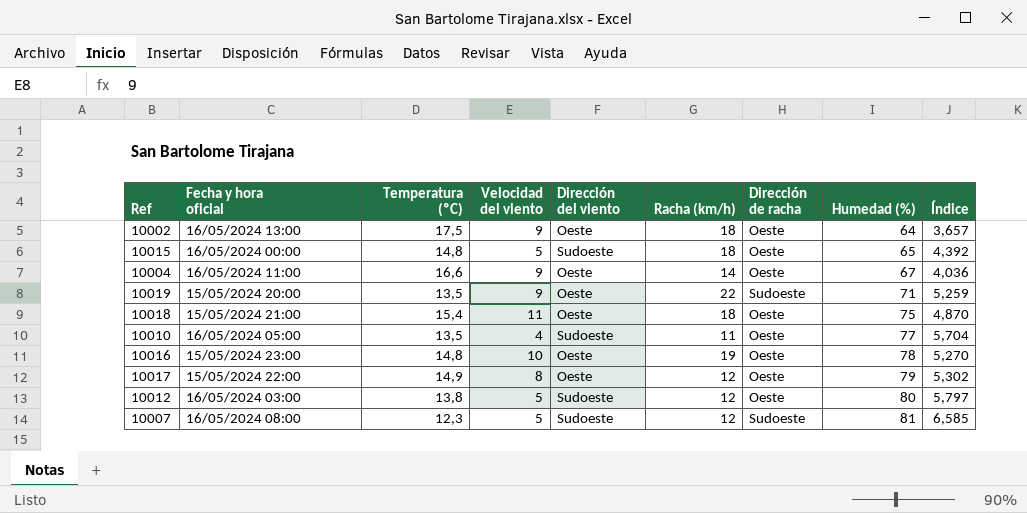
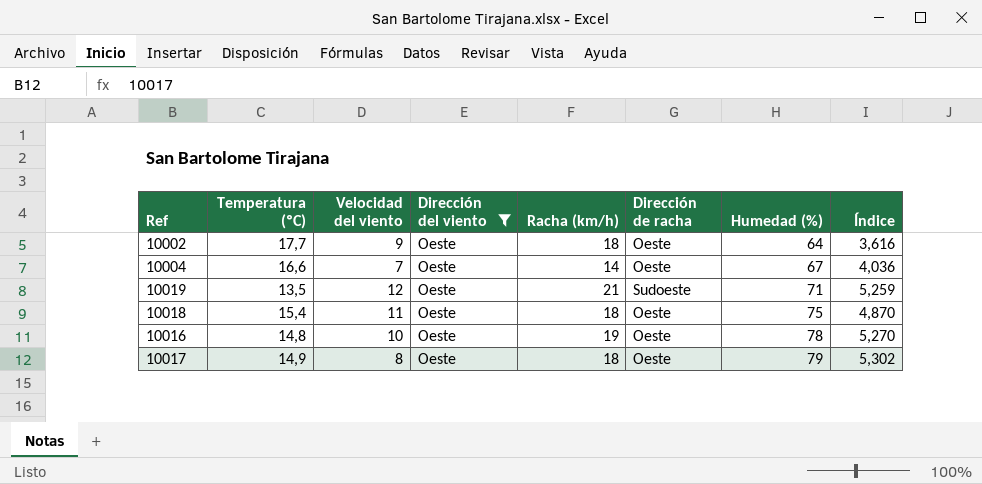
filter: none -> Dirección del viento = Oeste
column Fecha y hora oficial | position: 2 -> none
10002 | Temperatura (ºC): 17,5 -> 17,7
10002 | Índice: 3,657 -> 3,616
10004 | Velocidad del viento: 9 -> 7
10019 | Velocidad del viento: 9 -> 12
10019 | Racha (km/h): 22 -> 21
10017 | Racha (km/h): 12 -> 18

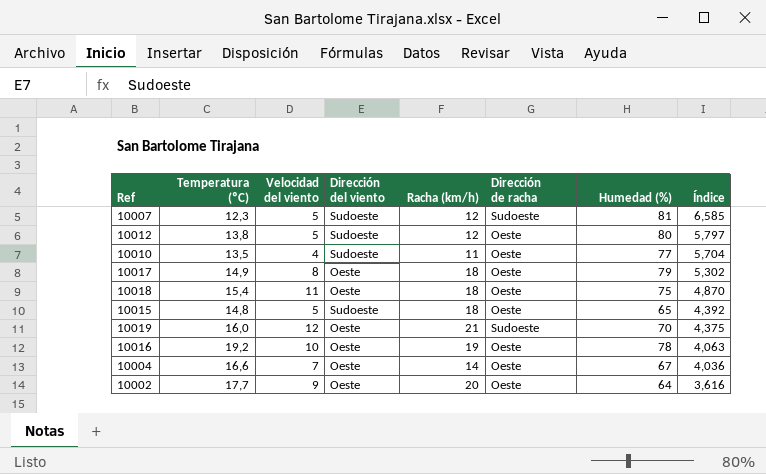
filter: Dirección del viento = Oeste -> none
row order: Humedad (%) ascending -> Índice descending
10019 | Temperatura (ºC): 13,5 -> 16,0
10019 | Humedad (%): 71 -> 70
10019 | Índice: 5,259 -> 4,375
10016 | Temperatura (ºC): 14,8 -> 19,2
10016 | Índice: 5,270 -> 4,063
10002 | Racha (km/h): 18 -> 20

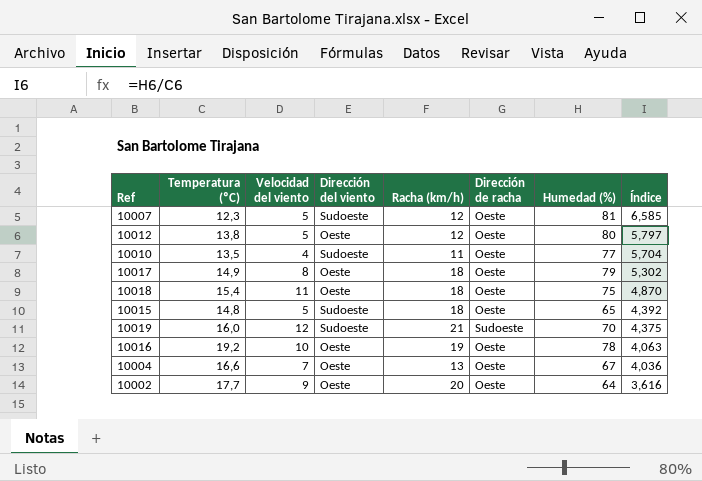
10007 | Dirección de racha: Sudoeste -> Oeste
10012 | Dirección del viento: Sudoeste -> Oeste
10019 | Dirección del viento: Oeste -> Sudoeste
10004 | Racha (km/h): 14 -> 13

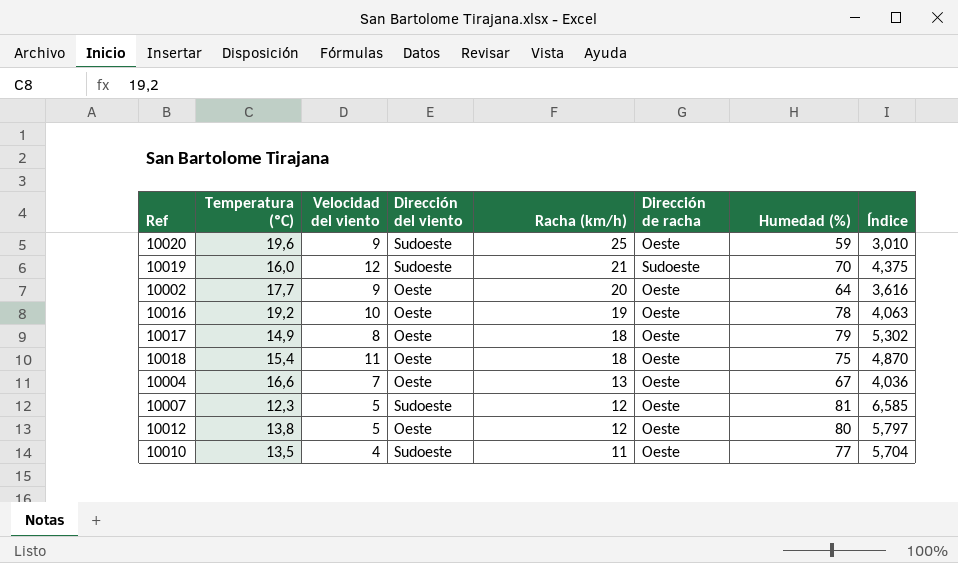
row order: Índice descending -> Racha (km/h) descending
row 10015: 14,8 | 5 | Sudoeste | 18 | Oeste | 65 | 4,392 -> none
row 10020: none -> 19,6 | 9 | Sudoeste | 25 | Oeste | 59 | 3,010

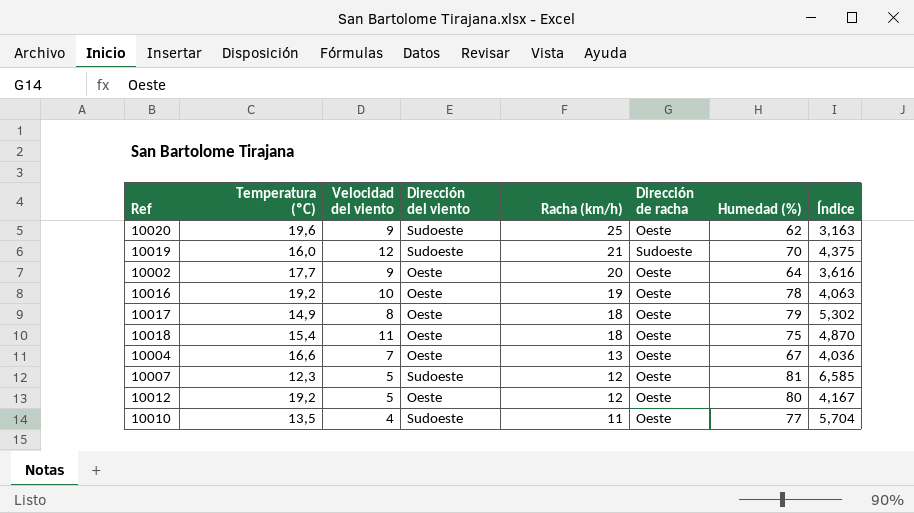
10020 | Humedad (%): 59 -> 62
10020 | Índice: 3,010 -> 3,163
10012 | Temperatura (ºC): 13,8 -> 19,2
10012 | Índice: 5,797 -> 4,167

